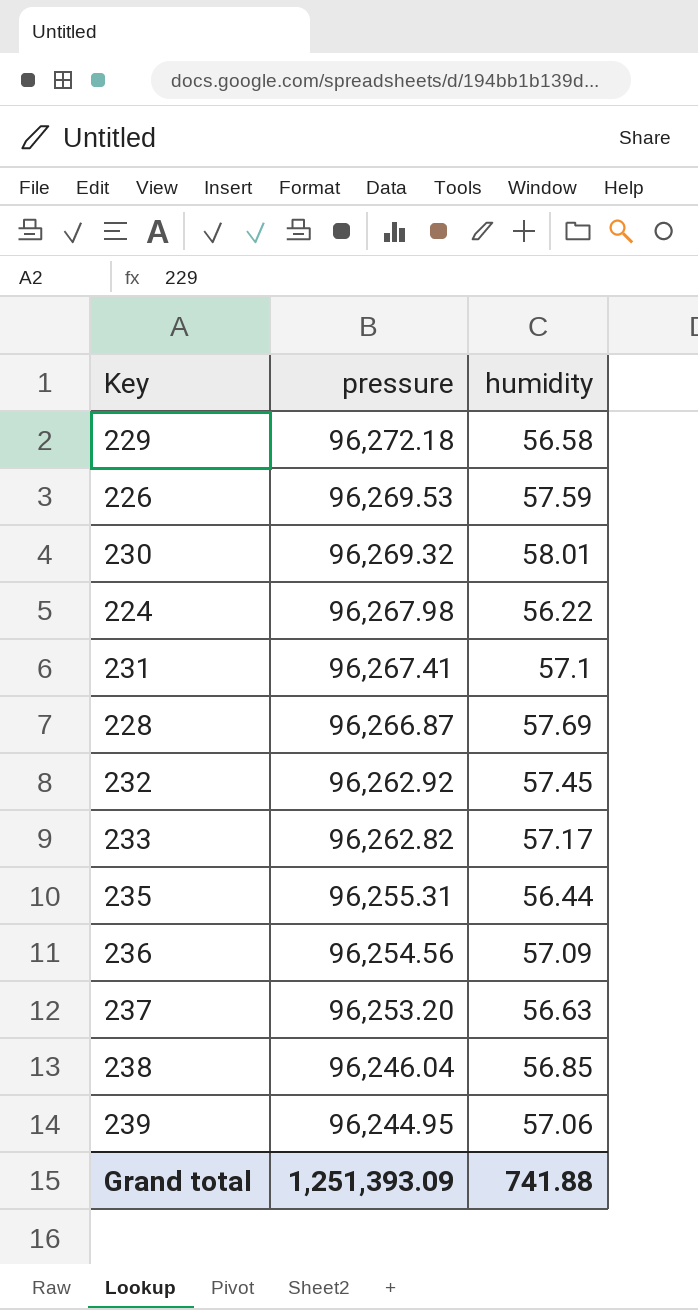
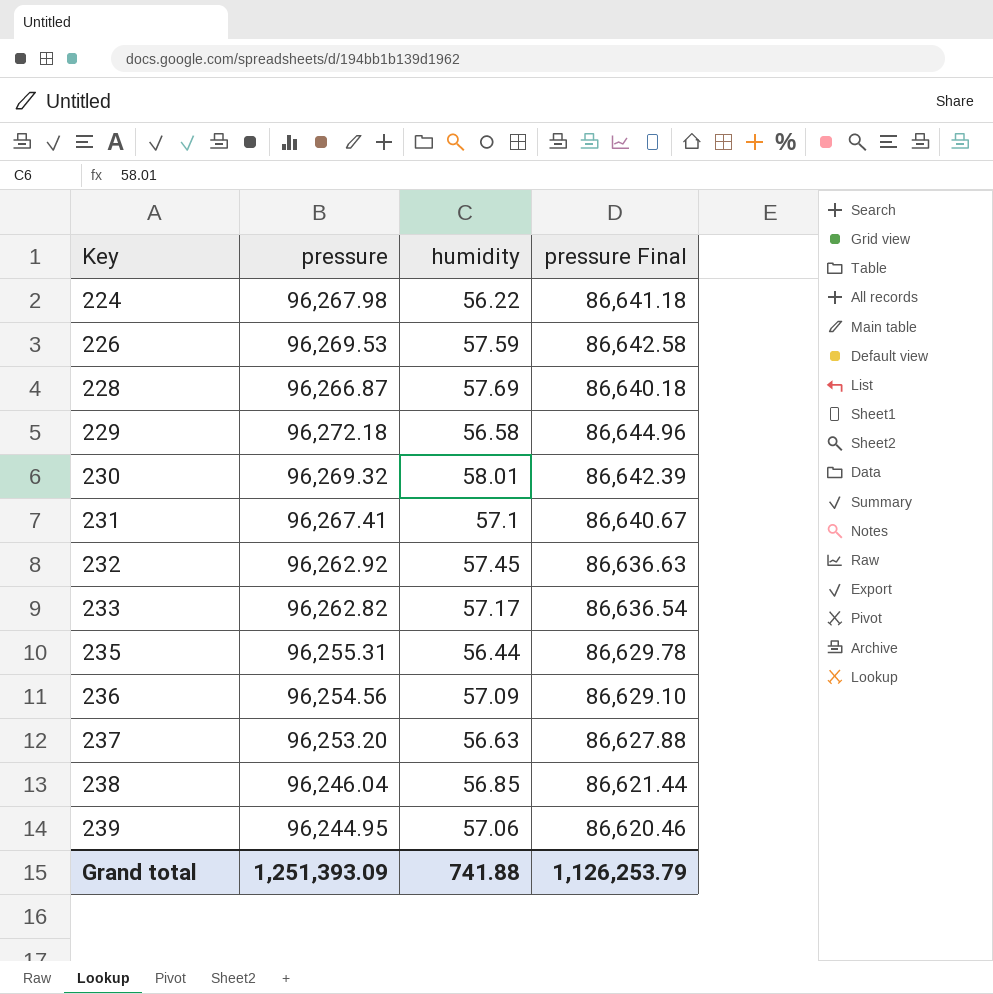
row order: pressure descending -> Key ascending
column pressure Final | formula: none -> [pressure] * 0.9

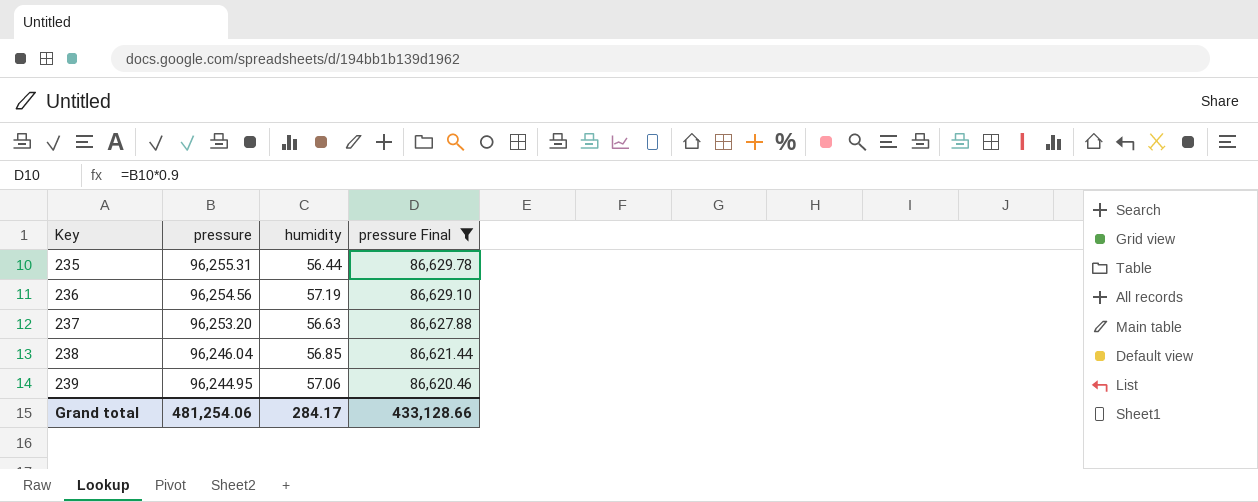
filter: none -> pressure Final <= 86,629.78
236 | humidity: 57.09 -> 57.19
Grand total | pressure: 1,251,393.09 -> 481,254.06
Grand total | humidity: 741.88 -> 284.17
Grand total | pressure Final: 1,126,253.79 -> 433,128.66

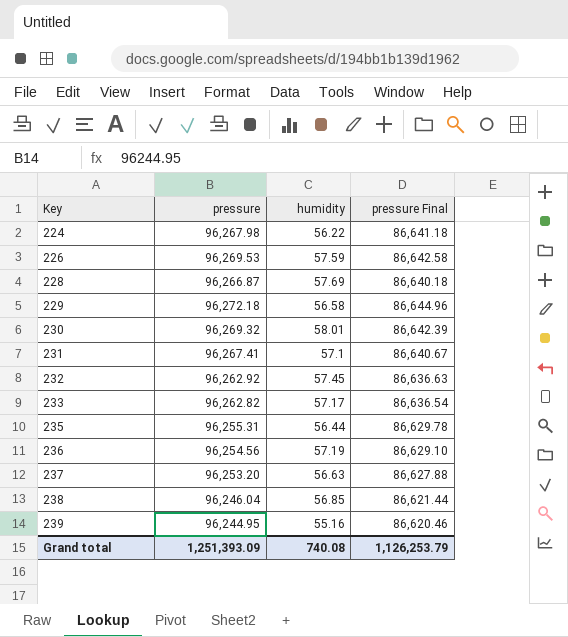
filter: pressure Final <= 86,629.78 -> none
239 | humidity: 57.06 -> 55.16
Grand total | pressure: 481,254.06 -> 1,251,393.09
Grand total | humidity: 284.17 -> 740.08
Grand total | pressure Final: 433,128.66 -> 1,126,253.79

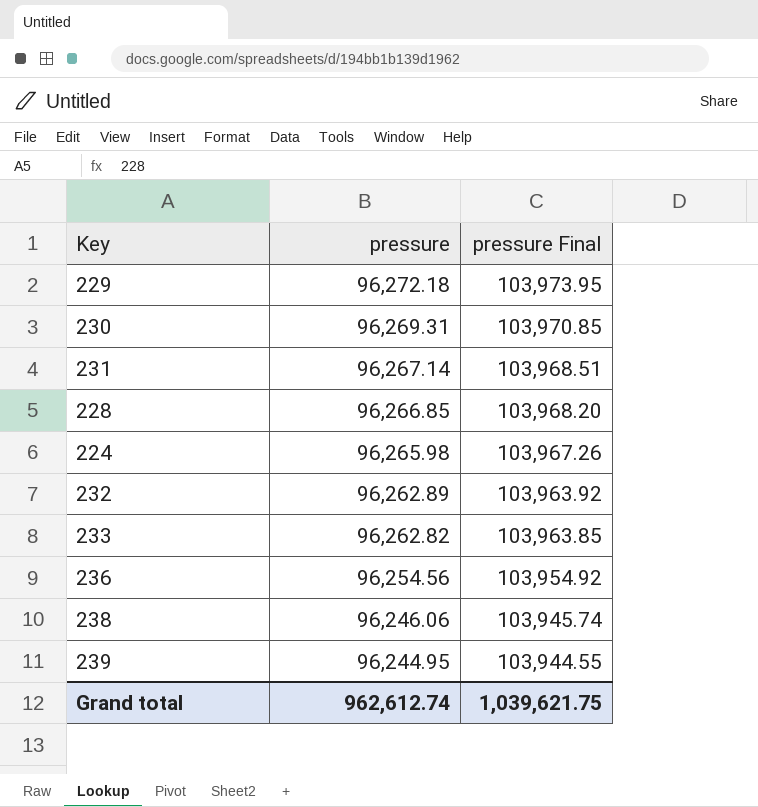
row order: Key ascending -> pressure descending
column humidity | position: 3 -> none
column pressure Final | formula: [pressure] * 0.9 -> [pressure] * 1.08
row 226: 96,269.53 | 57.59 | 86,642.58 -> none
row 235: 96,255.31 | 56.44 | 86,629.78 -> none
row 237: 96,253.20 | 56.63 | 86,627.88 -> none
230 | pressure: 96,269.32 -> 96,269.31
231 | pressure: 96,267.41 -> 96,267.14
228 | pressure: 96,266.87 -> 96,266.85
224 | pressure: 96,267.98 -> 96,265.98
232 | pressure: 96,262.92 -> 96,262.89
238 | pressure: 96,246.04 -> 96,246.06
Grand total | pressure: 1,251,393.09 -> 962,612.74
Grand total | pressure Final: 1,126,253.79 -> 1,039,621.75

